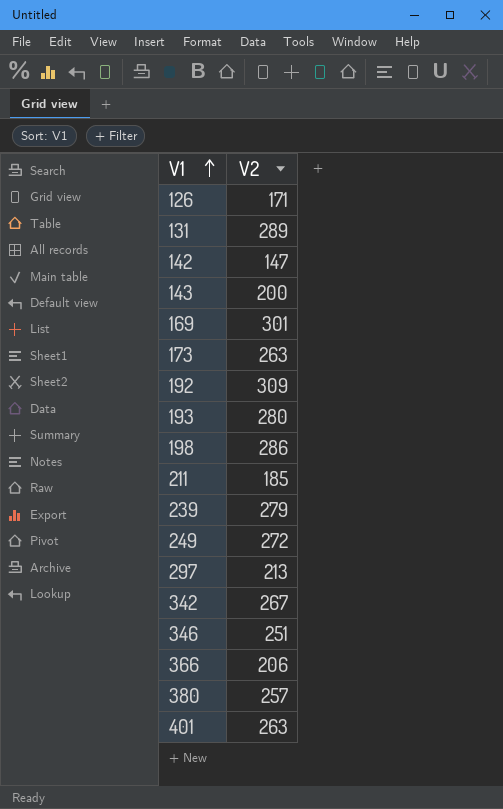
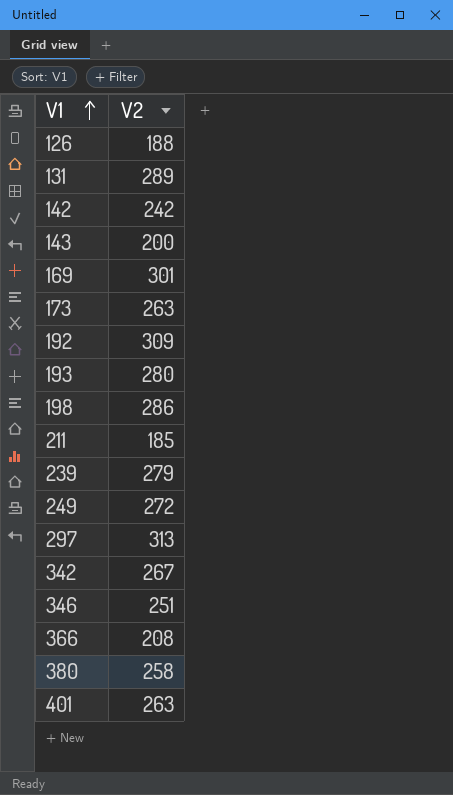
126 | V2: 171 -> 188
142 | V2: 147 -> 242
297 | V2: 213 -> 313
366 | V2: 206 -> 208
380 | V2: 257 -> 258

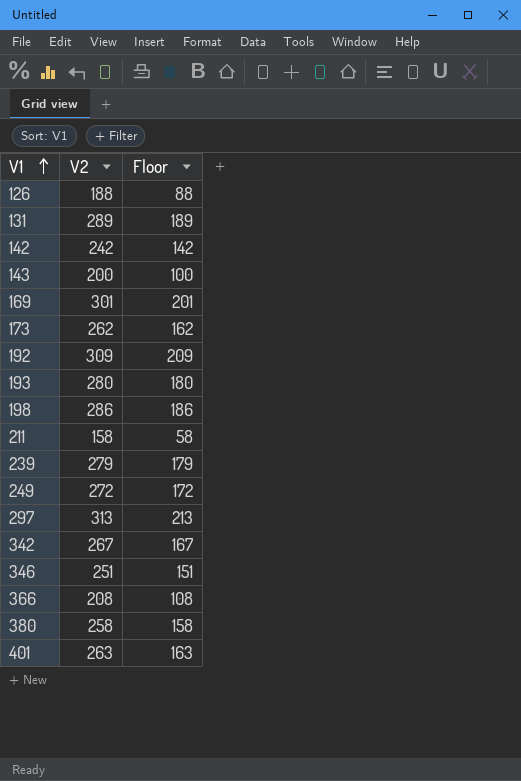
column Floor | formula: none -> [V2] - 100
173 | V2: 263 -> 262
211 | V2: 185 -> 158

